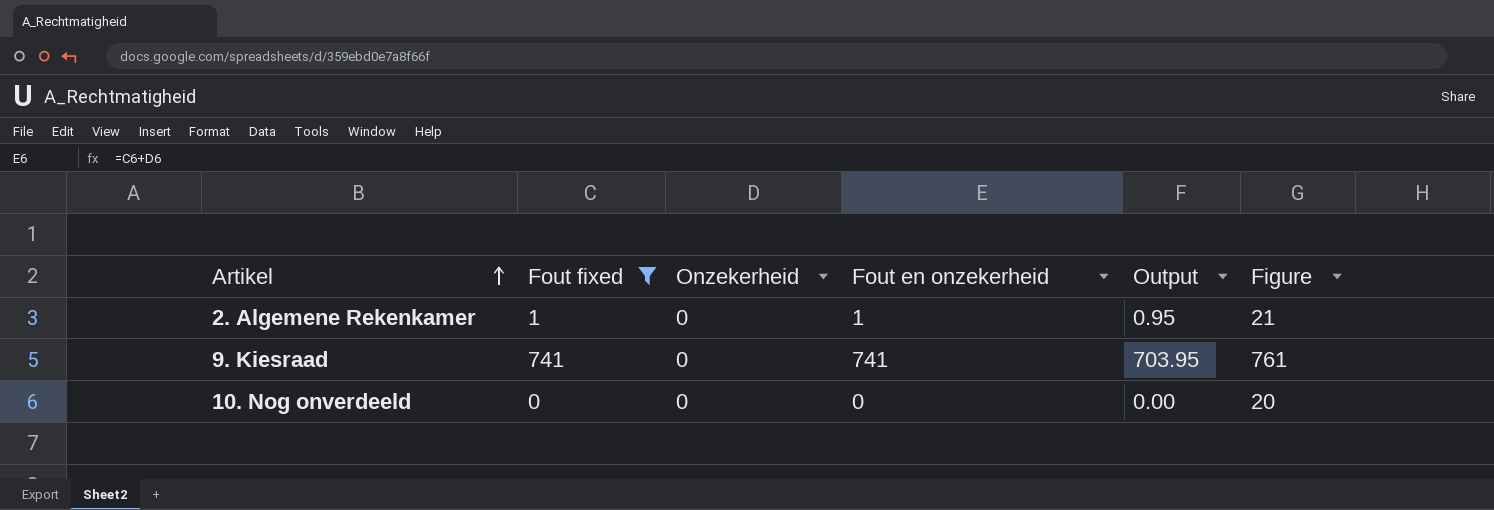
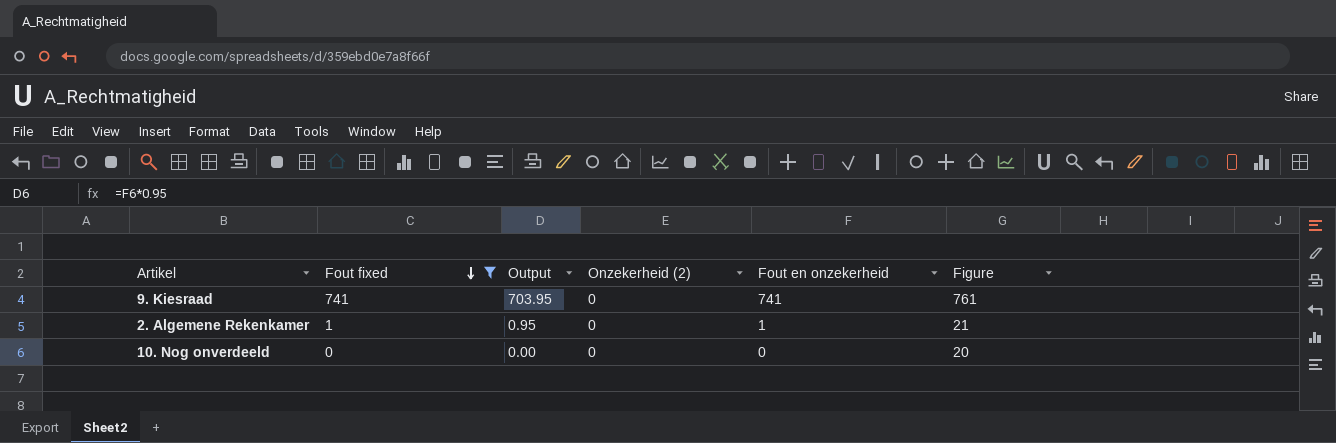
row order: Artikel ascending -> Fout fixed descending
column Output | position: 5 -> 3
column name: Onzekerheid -> Onzekerheid (2)

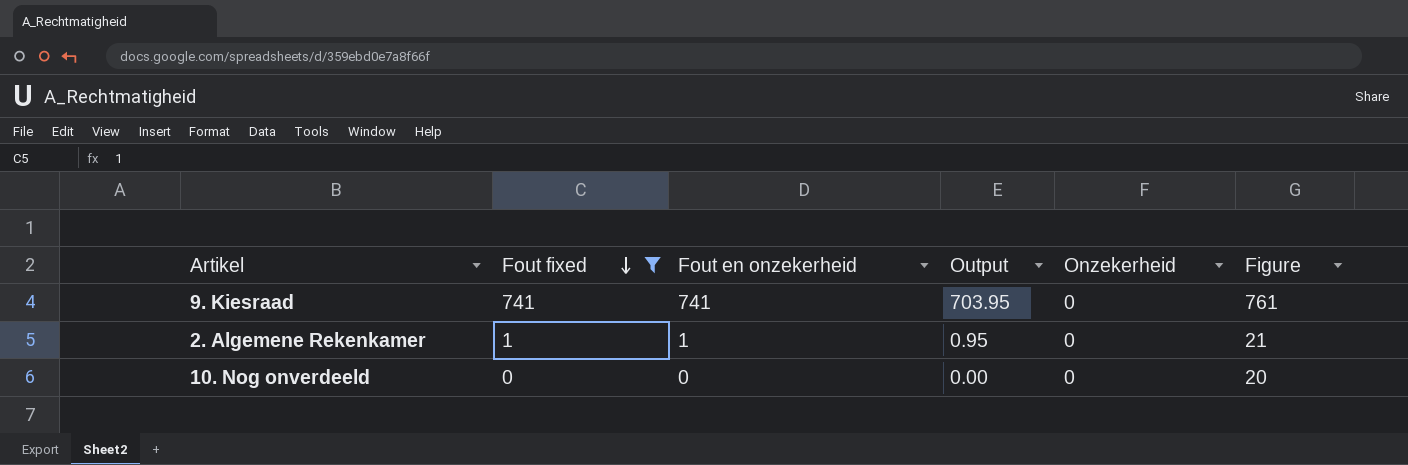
column Fout en onzekerheid | position: 5 -> 3
column name: Onzekerheid (2) -> Onzekerheid

